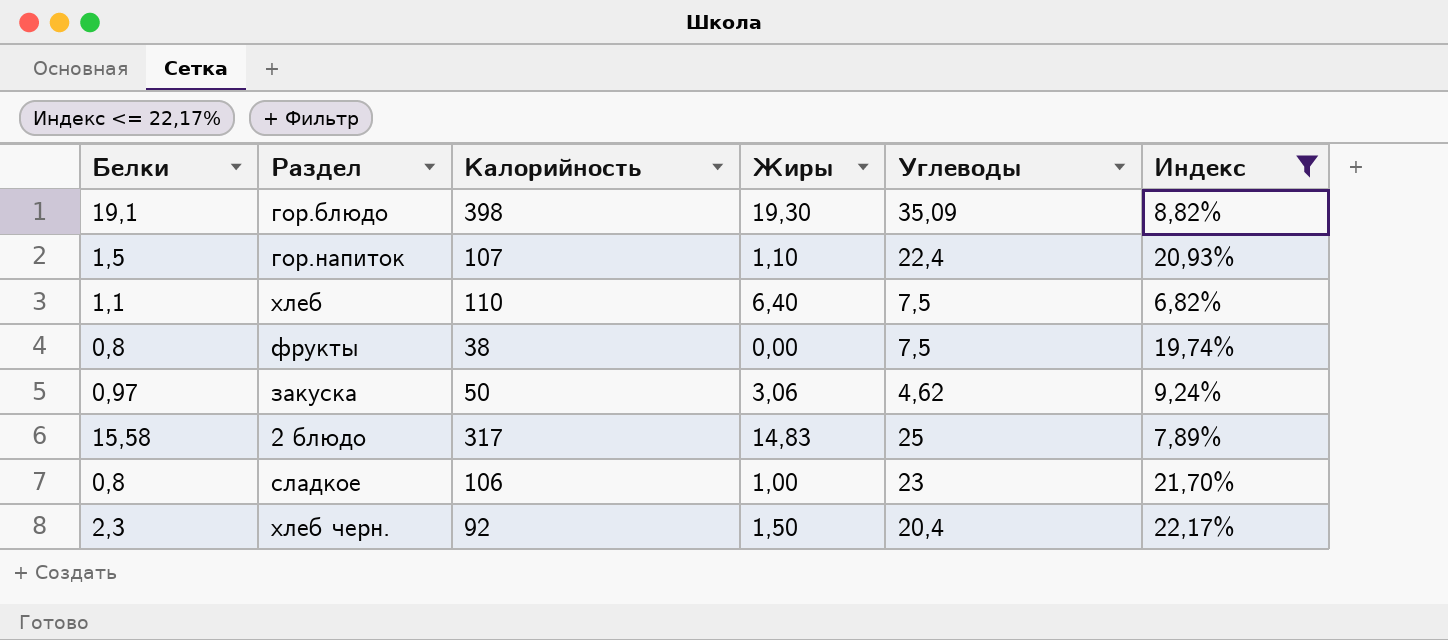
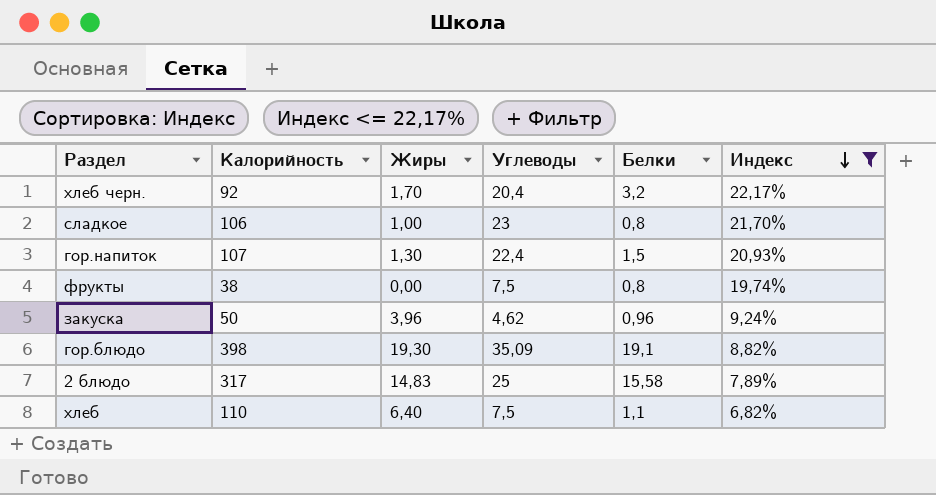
row order: none -> Индекс descending
column Белки | position: 1 -> 5
хлеб черн. | Жиры: 1,50 -> 1,70
хлеб черн. | Белки: 2,3 -> 3,2
гор.напиток | Жиры: 1,10 -> 1,30
закуска | Жиры: 3,06 -> 3,96
закуска | Белки: 0,97 -> 0,96

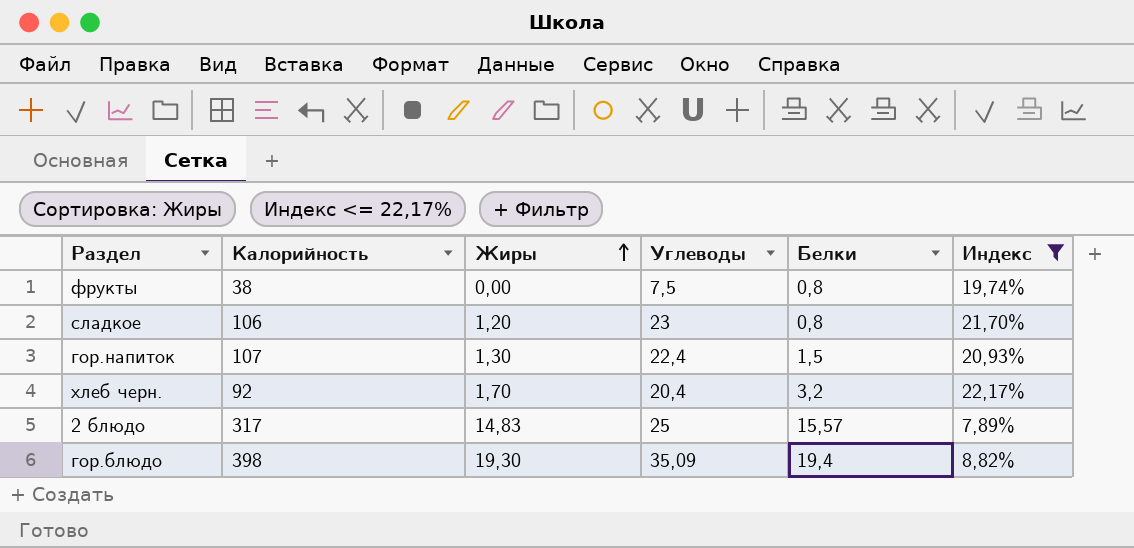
row order: Индекс descending -> Жиры ascending
row закуска: 50 | 3,96 | 4,62 | 0,96 | 9,24% -> none
row хлеб: 110 | 6,40 | 7,5 | 1,1 | 6,82% -> none
сладкое | Жиры: 1,00 -> 1,20
2 блюдо | Белки: 15,58 -> 15,57
гор.блюдо | Белки: 19,1 -> 19,4

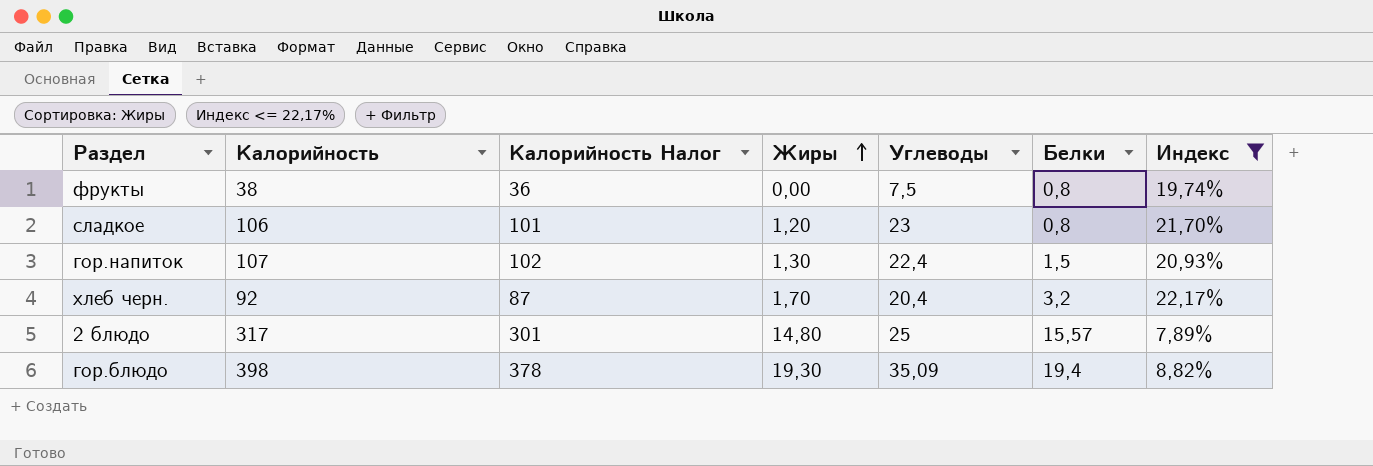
column Калорийность Налог | formula: none -> [Калорийность] * 0,95
2 блюдо | Жиры: 14,83 -> 14,80

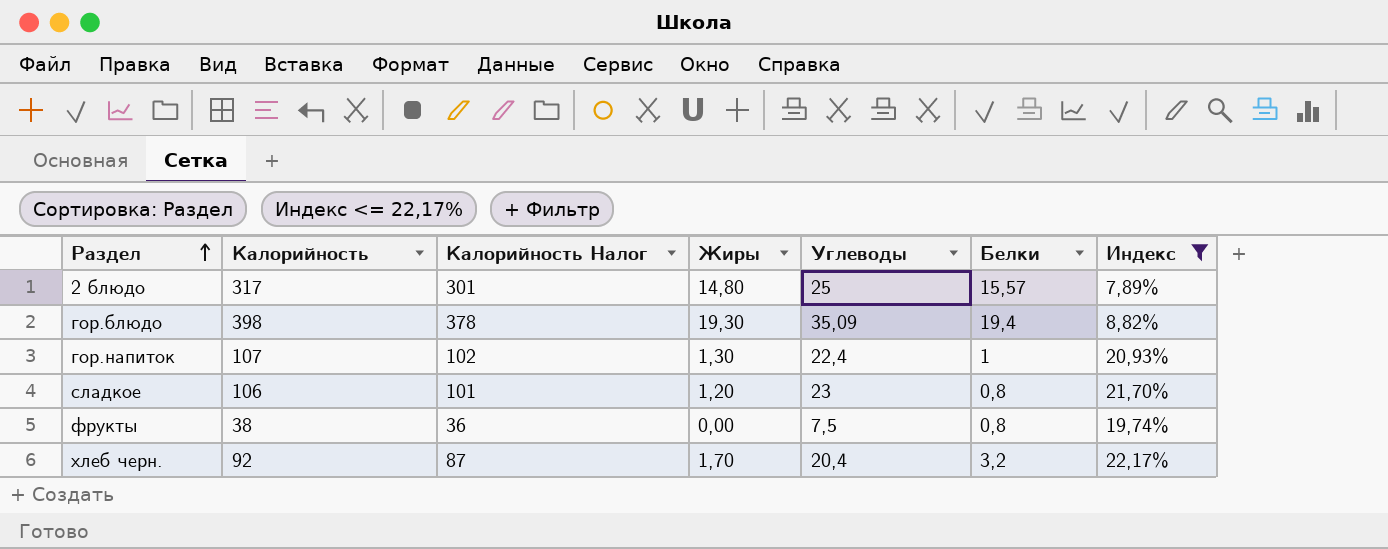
row order: Жиры ascending -> Раздел ascending
гор.напиток | Белки: 1,5 -> 1

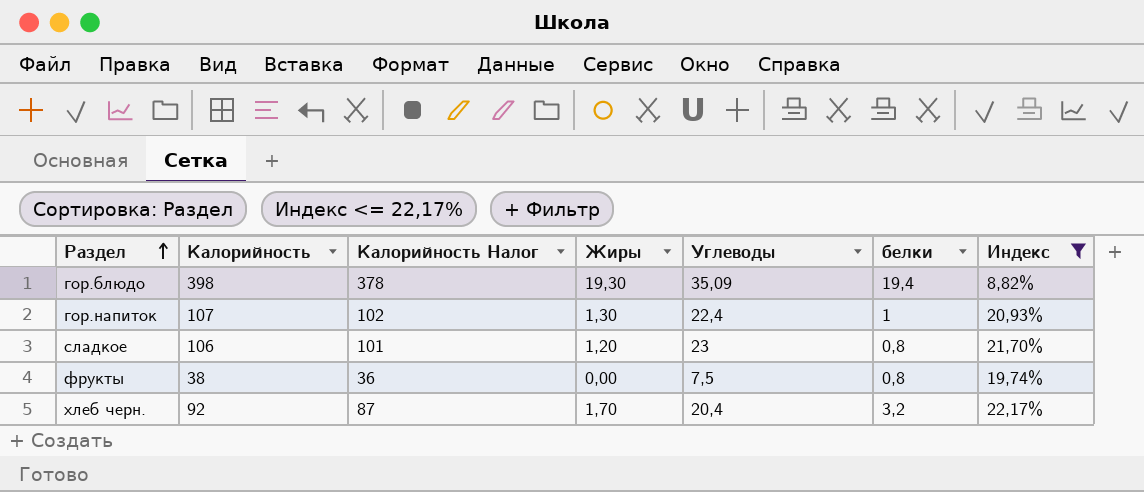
column name: Белки -> белки
row 2 блюдо: 317 | 301 | 14,80 | 25 | 15,57 | 7,89% -> none

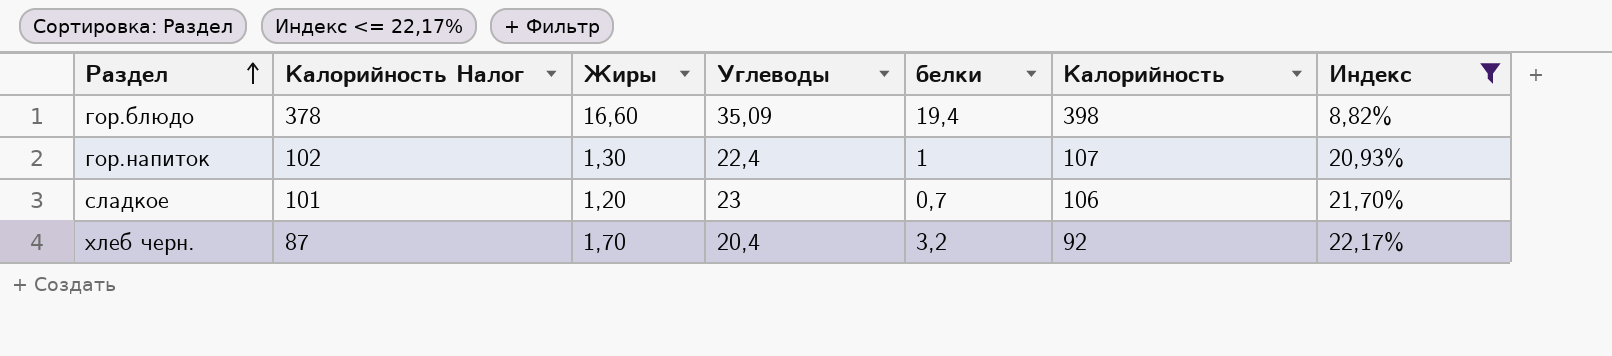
column Калорийность | position: 2 -> 6
row фрукты: 38 | 36 | 0,00 | 7,5 | 0,8 | 19,74% -> none
гор.блюдо | Жиры: 19,30 -> 16,60
сладкое | белки: 0,8 -> 0,7

